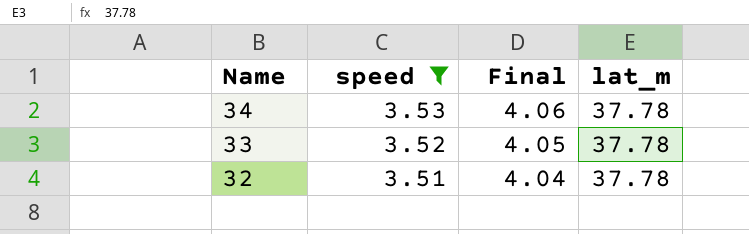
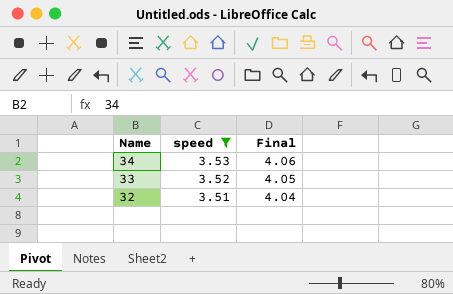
column lat_m | position: 4 -> none

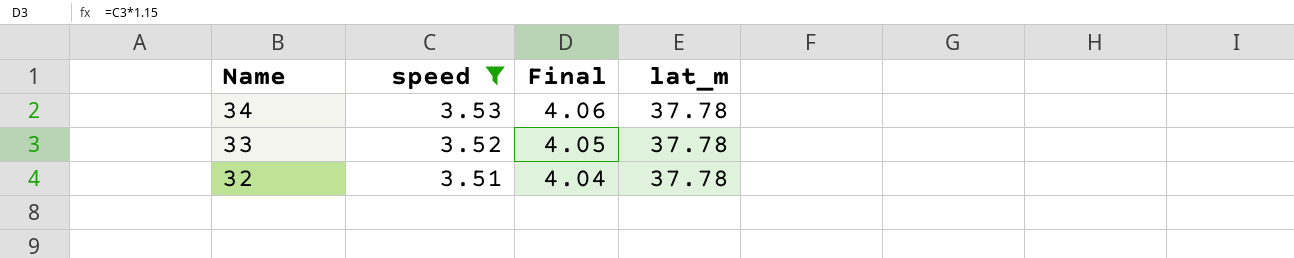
column lat_m | position: none -> 4

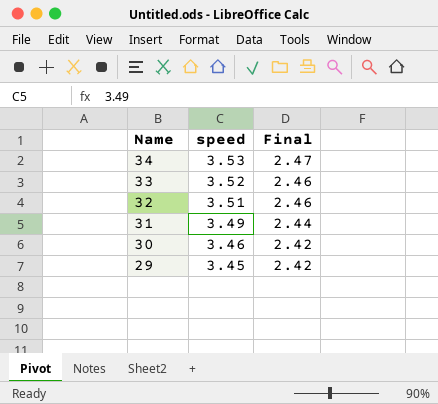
filter: speed >= 3.51 -> none
column lat_m | position: 4 -> none
column Final | formula: [speed] * 1.15 -> [speed] * 0.7

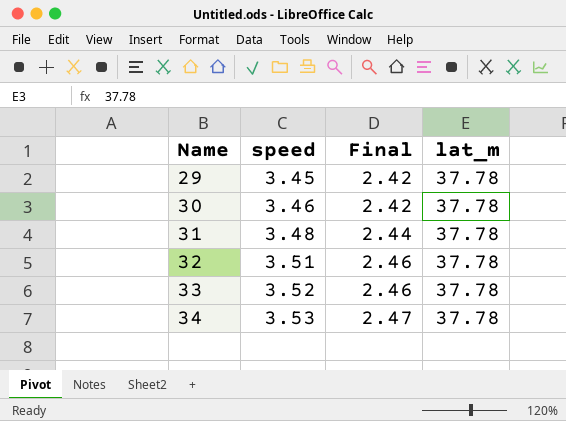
row order: Name descending -> Name ascending
column lat_m | position: none -> 4
31 | speed: 3.49 -> 3.48

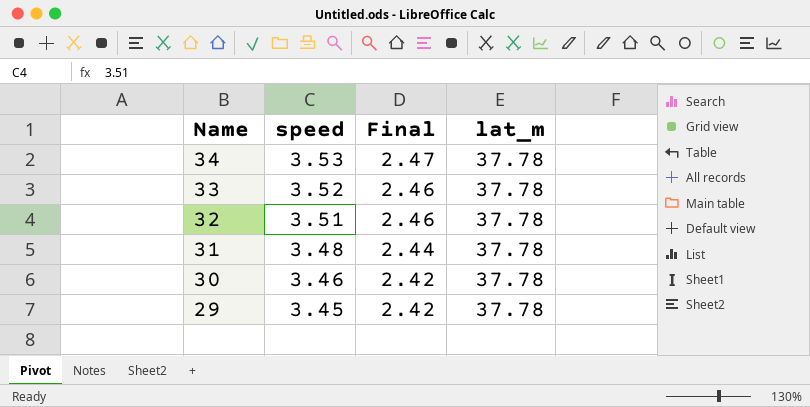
row order: Name ascending -> Name descending

